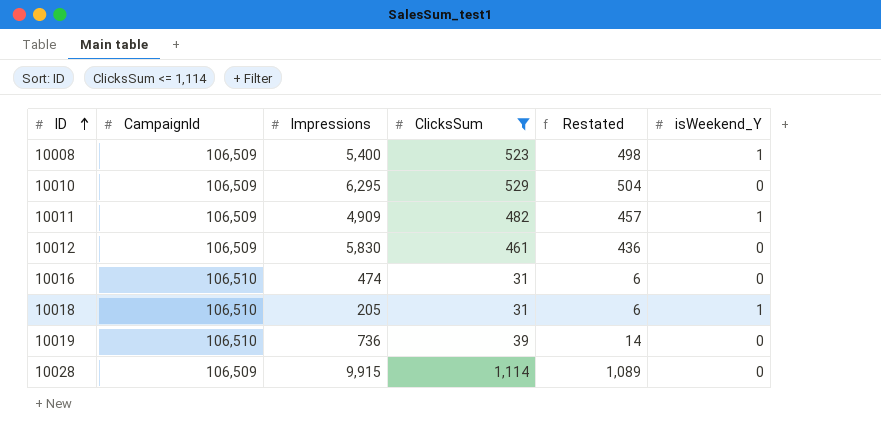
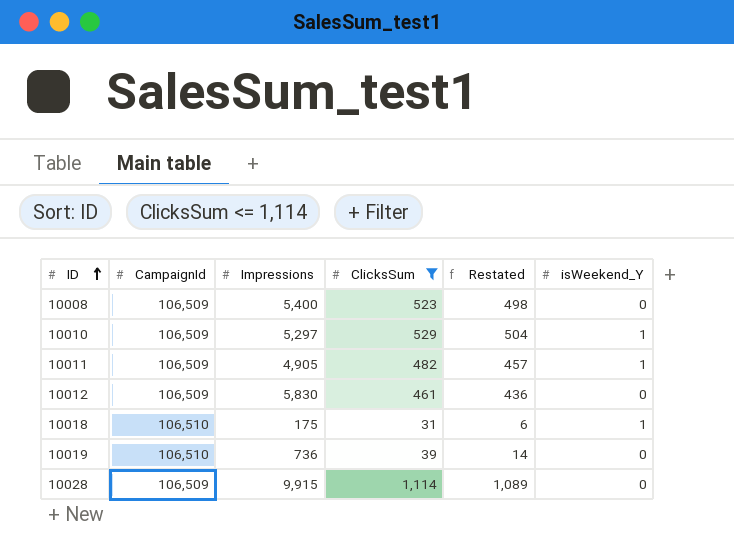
row 10016: 106,510 | 474 | 31 | 6 | 0 -> none
10008 | isWeekend_Y: 1 -> 0
10010 | Impressions: 6,295 -> 5,297
10010 | isWeekend_Y: 0 -> 1
10011 | Impressions: 4,909 -> 4,905
10018 | Impressions: 205 -> 175

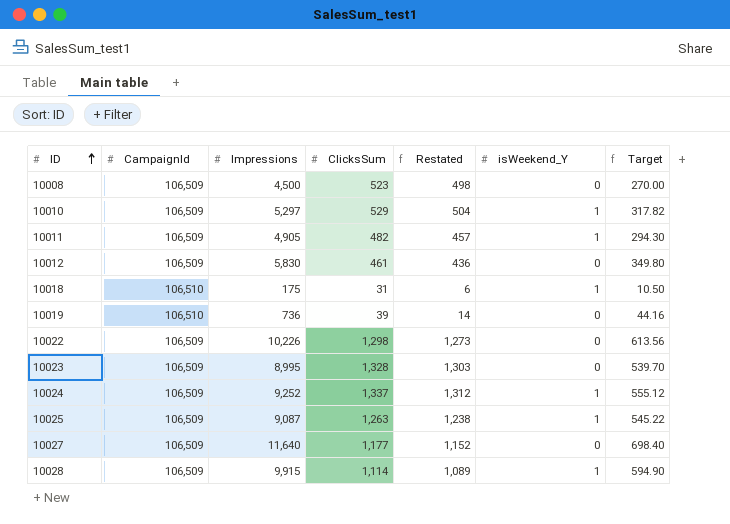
filter: ClicksSum <= 1,114 -> none
column Target | formula: none -> [Impressions] * 0.06
10008 | Impressions: 5,400 -> 4,500
10028 | isWeekend_Y: 0 -> 1

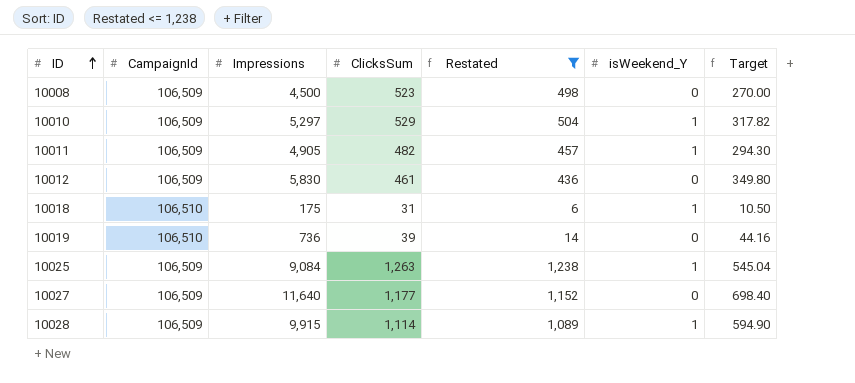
filter: none -> Restated <= 1,238
10025 | Impressions: 9,087 -> 9,084
10025 | Target: 545.22 -> 545.04

